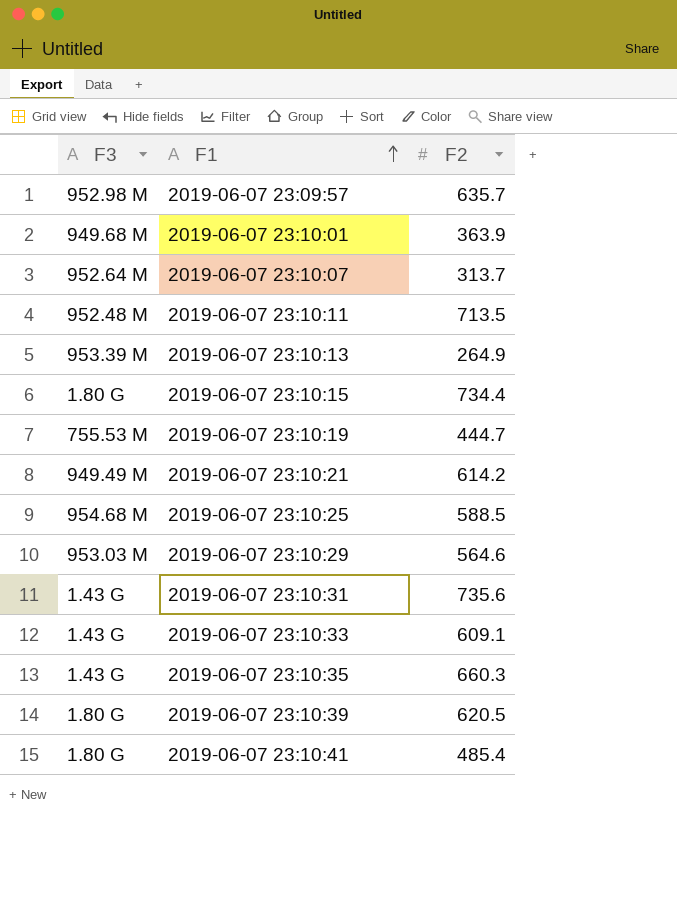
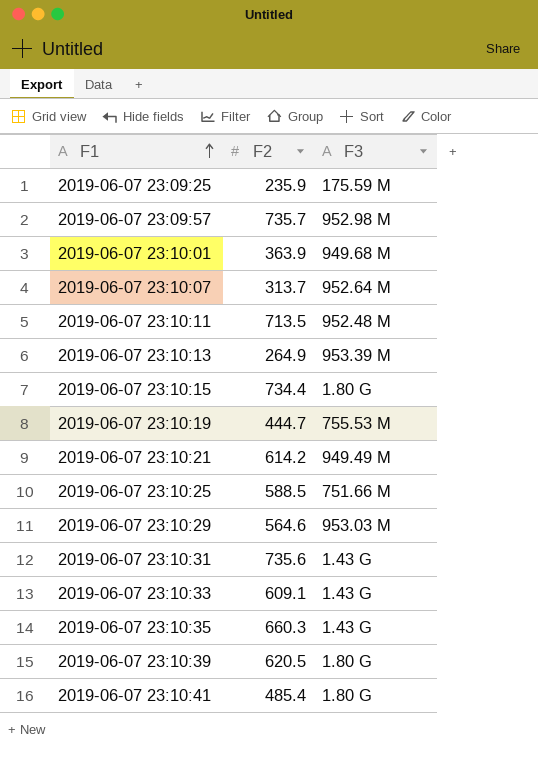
column F3 | position: 1 -> 3
row 2019-06-07 23:09:25: none -> 235.9 | 175.59 M
2019-06-07 23:09:57 | F2: 635.7 -> 735.7
2019-06-07 23:10:25 | F3: 954.68 M -> 751.66 M

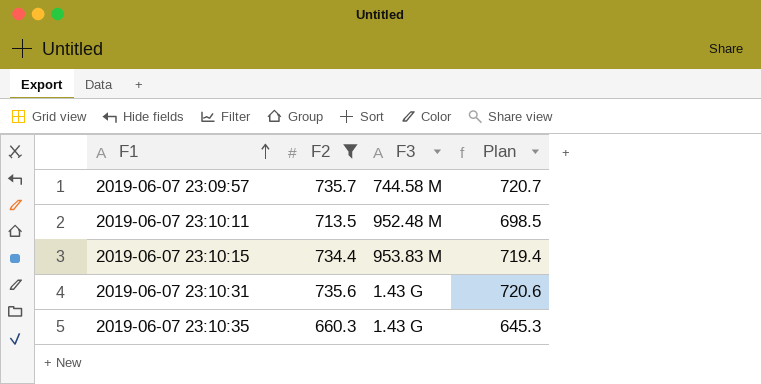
filter: none -> F2 >= 660.3
column Plan | formula: none -> [F2] - 15
2019-06-07 23:09:57 | F3: 952.98 M -> 744.58 M
2019-06-07 23:10:15 | F3: 1.80 G -> 953.83 M

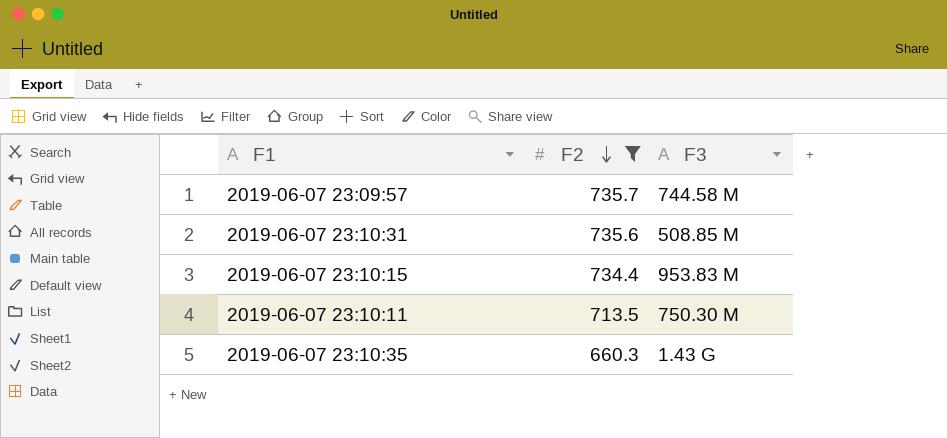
row order: F1 ascending -> F2 descending
column Plan | formula: [F2] - 15 -> none
2019-06-07 23:10:31 | F3: 1.43 G -> 508.85 M
2019-06-07 23:10:11 | F3: 952.48 M -> 750.30 M

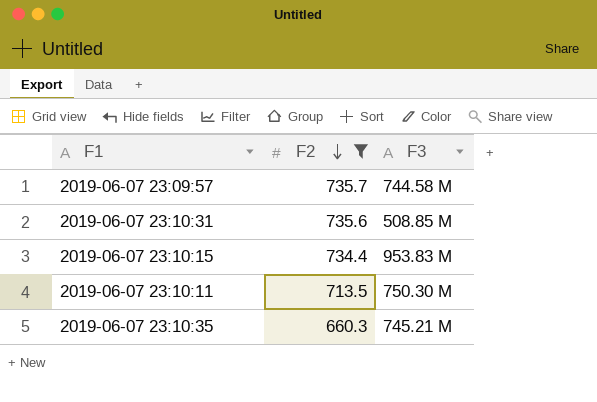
2019-06-07 23:10:35 | F3: 1.43 G -> 745.21 M

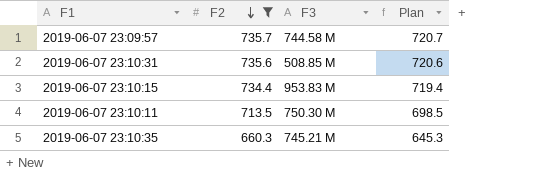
column Plan | formula: none -> [F2] - 15

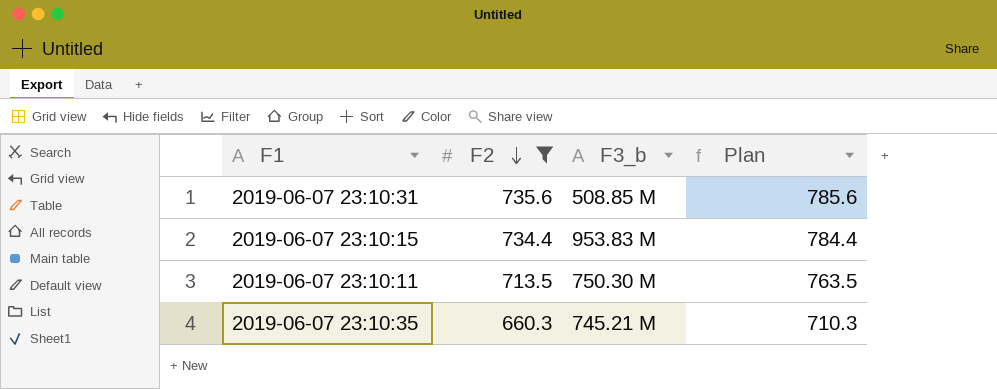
column name: F3 -> F3_b
column Plan | formula: [F2] - 15 -> [F2] + 50
row 2019-06-07 23:09:57: 735.7 | 744.58 M | 720.7 -> none

